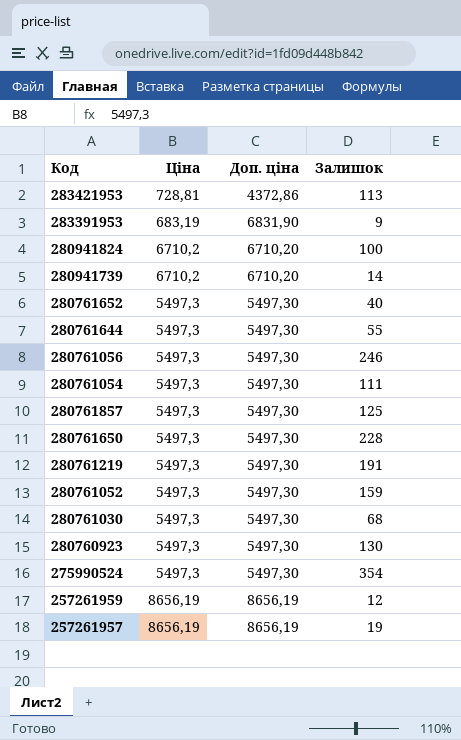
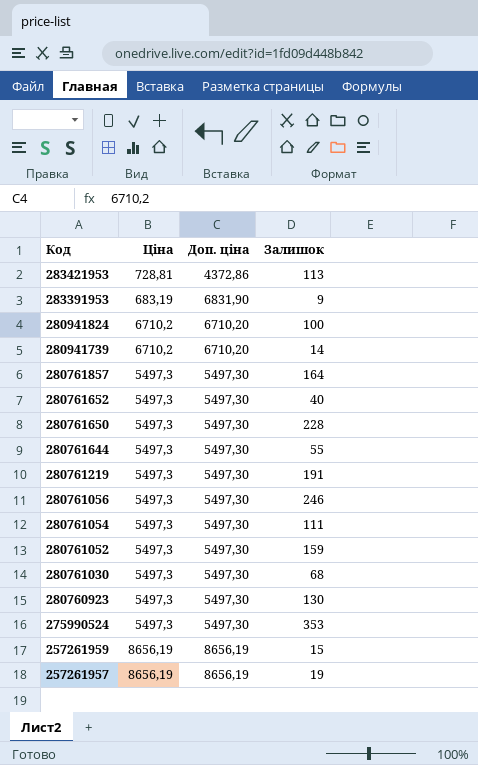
row order: none -> Код descending
280761857 | Залишок: 125 -> 164
275990524 | Залишок: 354 -> 353
257261959 | Залишок: 12 -> 15

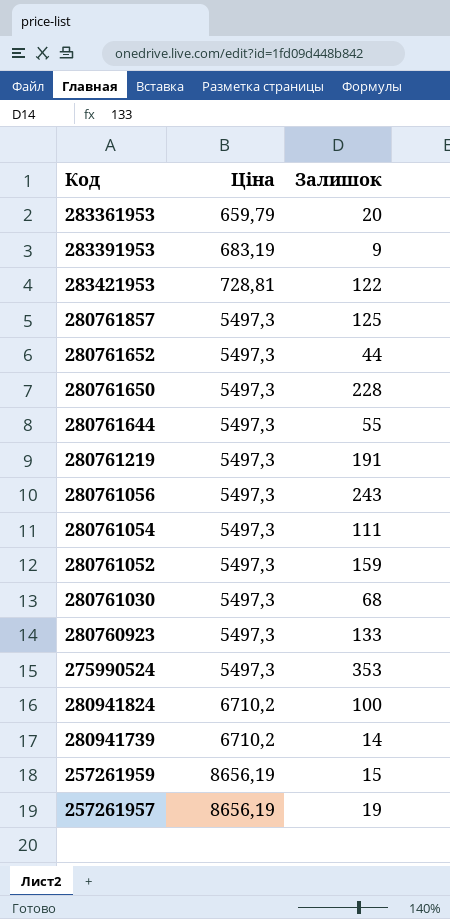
row order: Код descending -> Ціна ascending
column Доп. ціна | position: 3 -> none
row 283361953: none -> 659,79 | 20
283421953 | Залишок: 113 -> 122
280761857 | Залишок: 164 -> 125
280761652 | Залишок: 40 -> 44
280761056 | Залишок: 246 -> 243
280760923 | Залишок: 130 -> 133

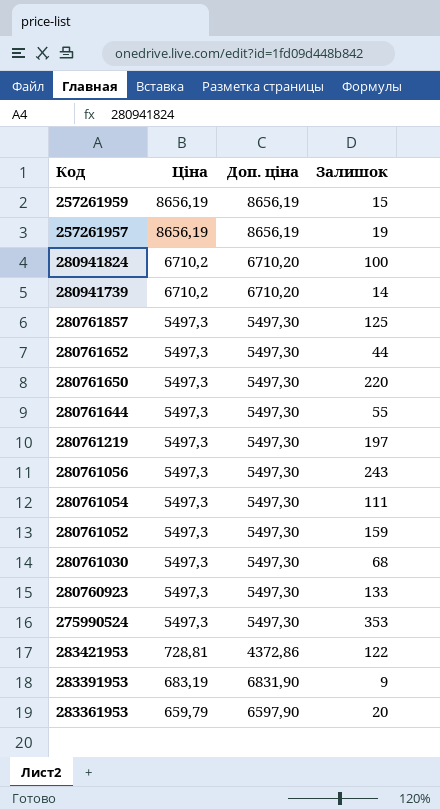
row order: Ціна ascending -> Ціна descending
column Доп. ціна | position: none -> 3
280761650 | Залишок: 228 -> 220
280761219 | Залишок: 191 -> 197

